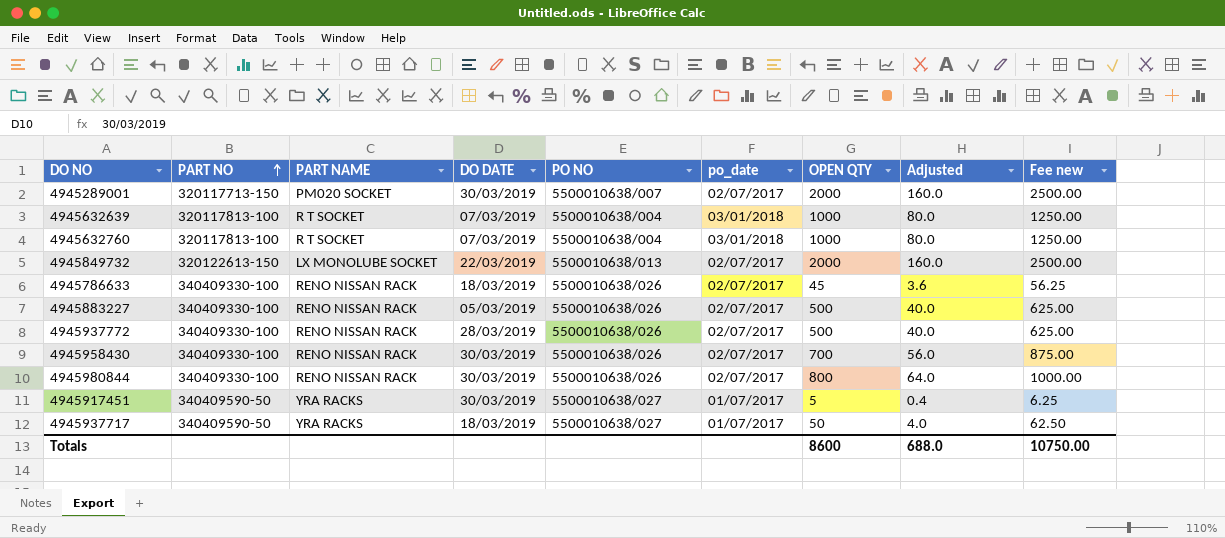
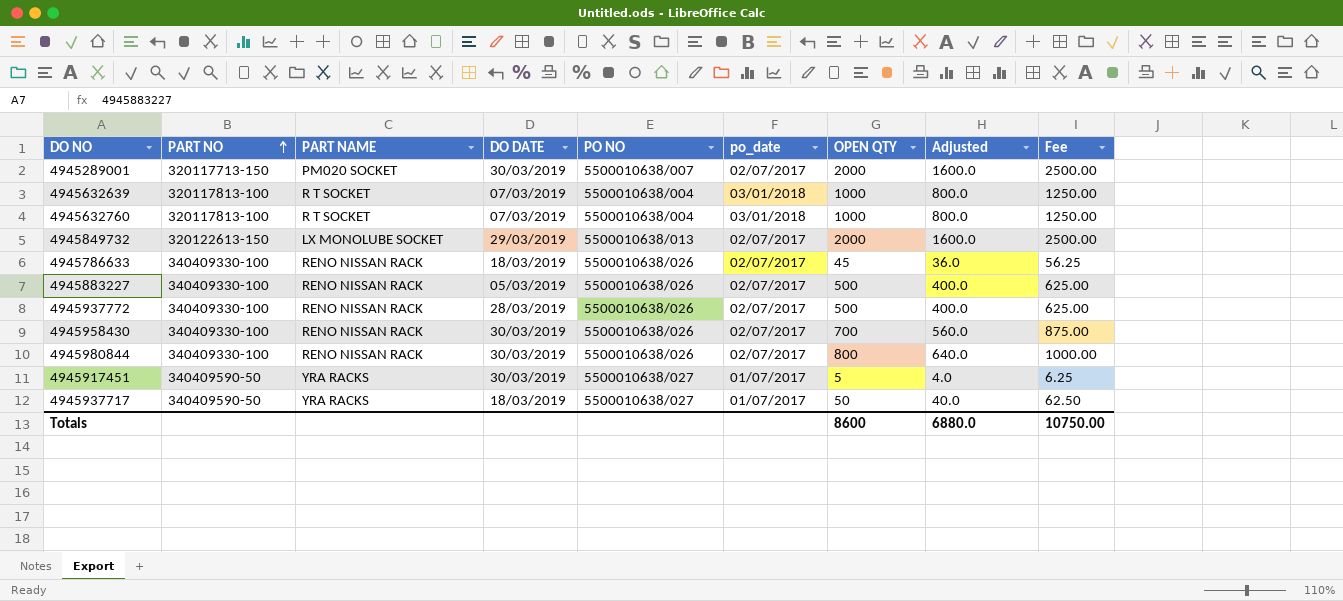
column Adjusted | formula: [OPEN QTY] * 0.08 -> [OPEN QTY] * 0.8
column name: Fee new -> Fee
4945849732 | DO DATE: 22/03/2019 -> 29/03/2019
Totals | Adjusted: 688.0 -> 6880.0

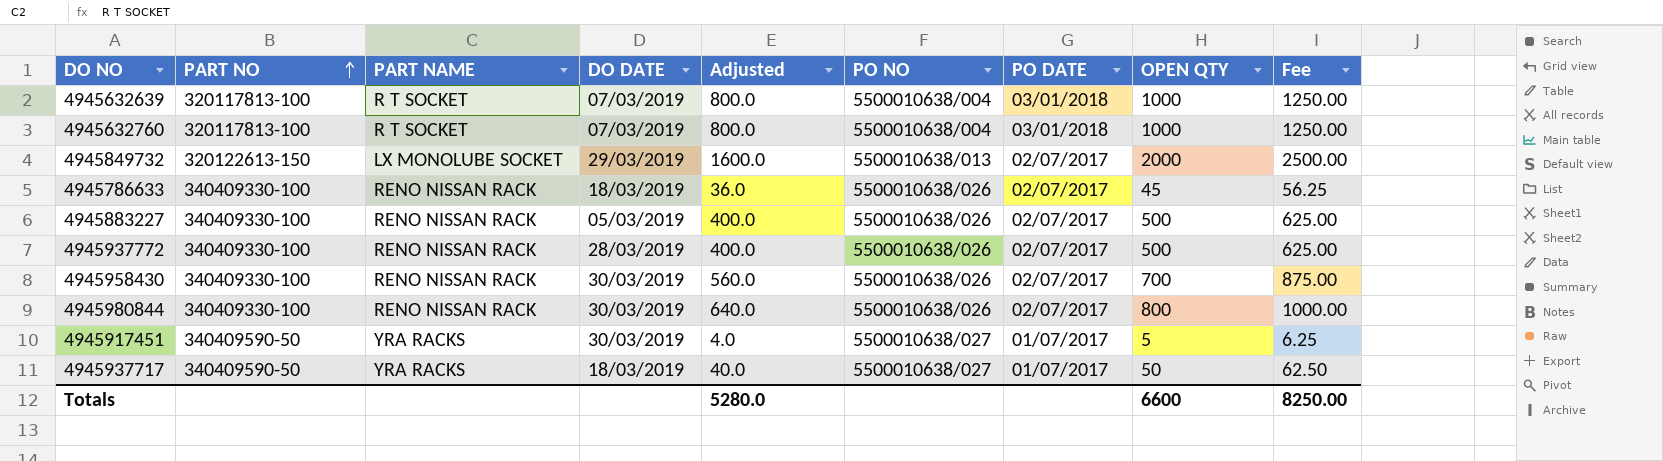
column Adjusted | position: 8 -> 5
column name: po_date -> PO DATE
row 4945289001: 320117713-150 | PM020 SOCKET | 30/03/2019 | 5500010638/007 | 02/07/2017 | 2000 | 1600.0 | 2500.00 -> none
Totals | Adjusted: 6880.0 -> 5280.0
Totals | OPEN QTY: 8600 -> 6600
Totals | Fee: 10750.00 -> 8250.00

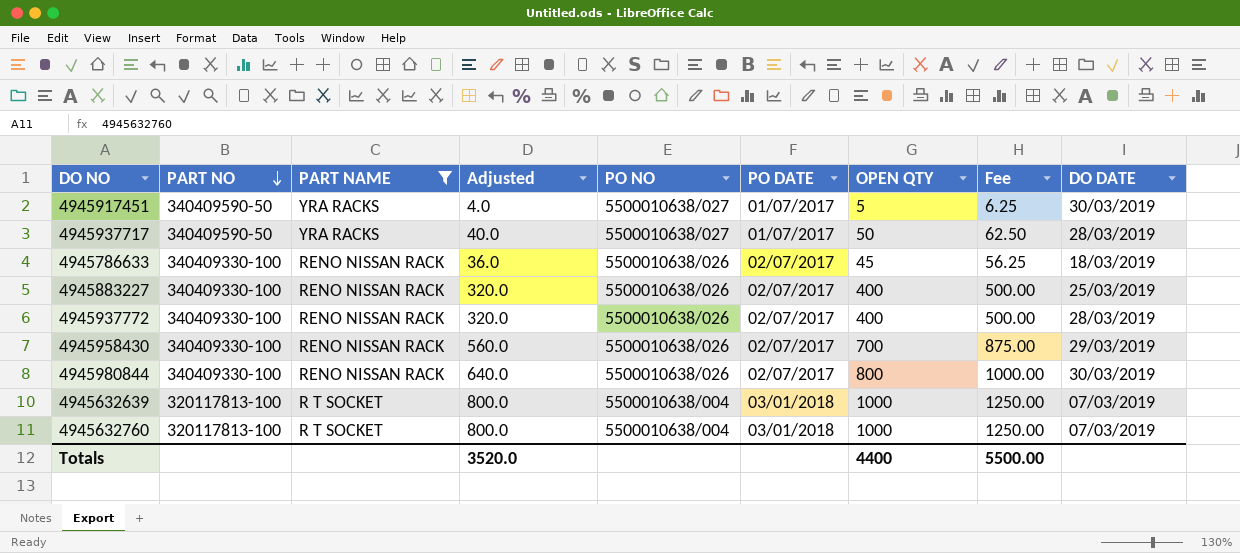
filter: none -> PART NAME != LX MONOLUBE SOCKET
row order: PART NO ascending -> PART NO descending
column DO DATE | position: 4 -> 9
4945937717 | DO DATE: 18/03/2019 -> 28/03/2019
4945883227 | Adjusted: 400.0 -> 320.0
4945883227 | OPEN QTY: 500 -> 400
4945883227 | Fee: 625.00 -> 500.00
4945883227 | DO DATE: 05/03/2019 -> 25/03/2019
4945937772 | Adjusted: 400.0 -> 320.0
4945937772 | OPEN QTY: 500 -> 400
4945937772 | Fee: 625.00 -> 500.00
4945958430 | DO DATE: 30/03/2019 -> 29/03/2019
Totals | Adjusted: 5280.0 -> 3520.0
Totals | OPEN QTY: 6600 -> 4400
Totals | Fee: 8250.00 -> 5500.00

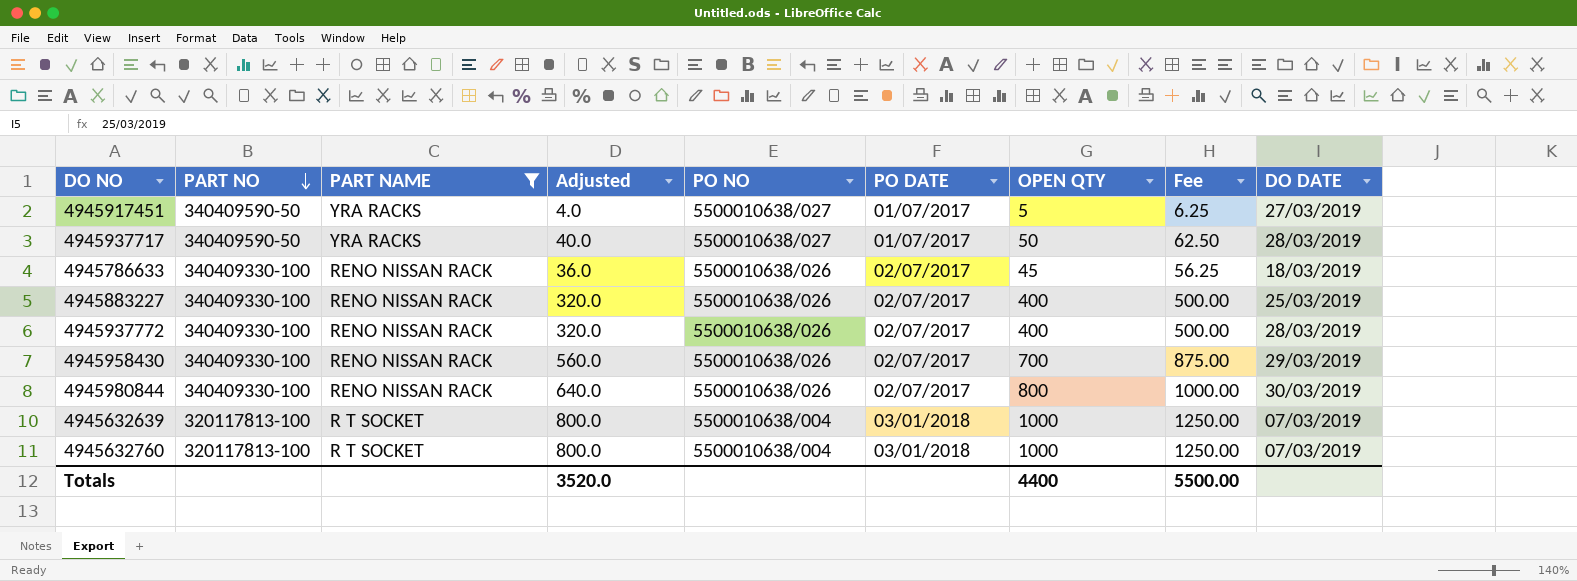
4945917451 | DO DATE: 30/03/2019 -> 27/03/2019

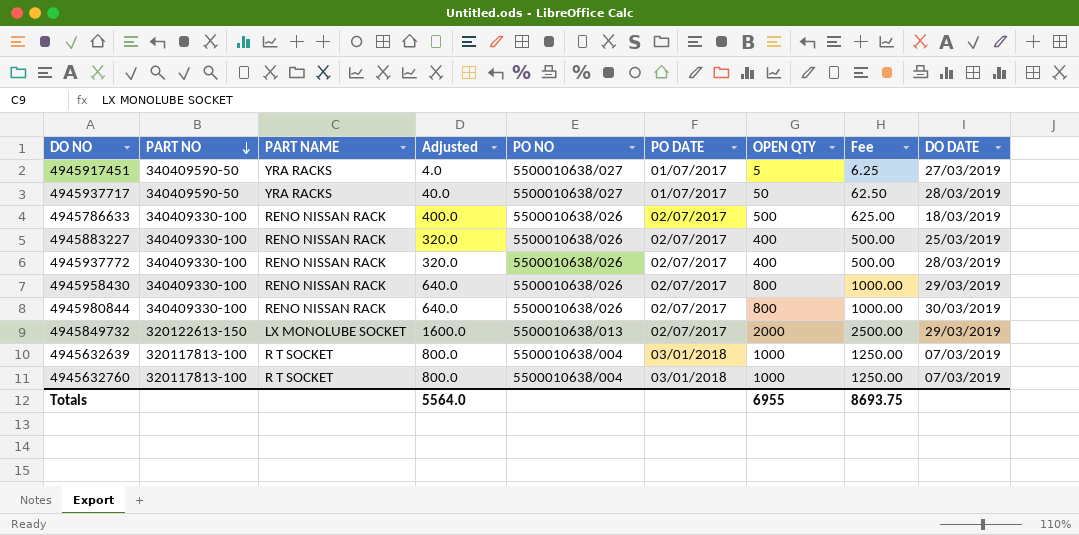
filter: PART NAME != LX MONOLUBE SOCKET -> none
4945786633 | Adjusted: 36.0 -> 400.0
4945786633 | OPEN QTY: 45 -> 500
4945786633 | Fee: 56.25 -> 625.00
4945958430 | Adjusted: 560.0 -> 640.0
4945958430 | OPEN QTY: 700 -> 800
4945958430 | Fee: 875.00 -> 1000.00
Totals | Adjusted: 3520.0 -> 5564.0
Totals | OPEN QTY: 4400 -> 6955
Totals | Fee: 5500.00 -> 8693.75

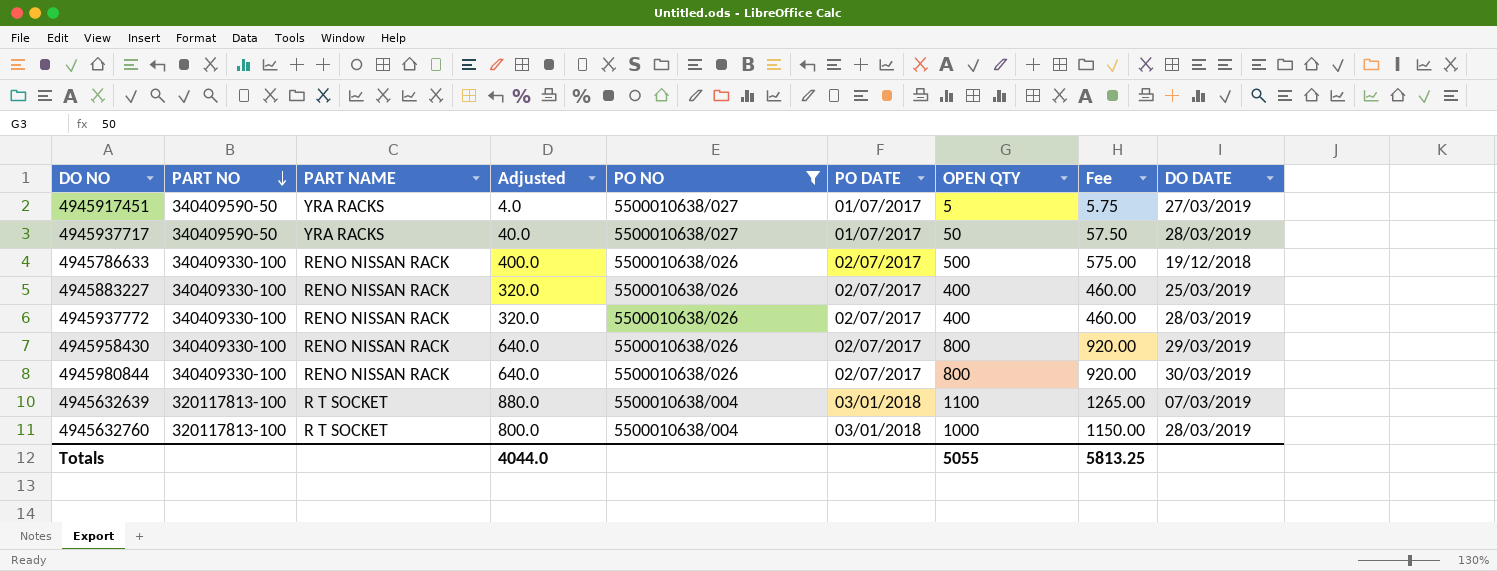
filter: none -> PO NO != 5500010638/013
column Fee | formula: [OPEN QTY] * 1.25 -> [OPEN QTY] * 1.15
4945786633 | DO DATE: 18/03/2019 -> 19/12/2018
4945632639 | Adjusted: 800.0 -> 880.0
4945632639 | OPEN QTY: 1000 -> 1100
4945632760 | DO DATE: 07/03/2019 -> 28/03/2019
Totals | Adjusted: 5564.0 -> 4044.0
Totals | OPEN QTY: 6955 -> 5055
Totals | Fee: 8693.75 -> 5813.25

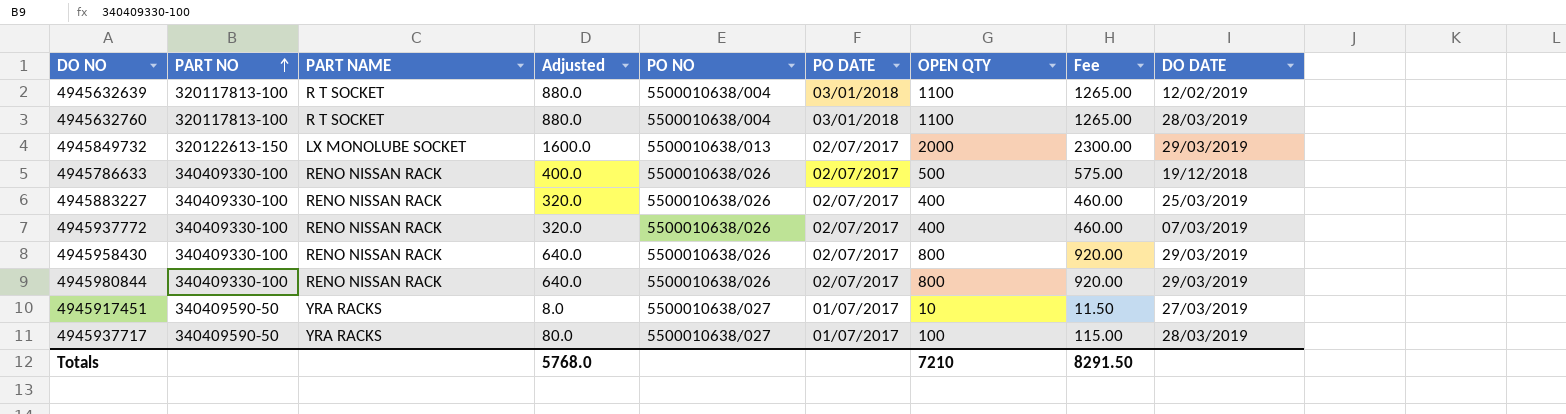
filter: PO NO != 5500010638/013 -> none
row order: PART NO descending -> PART NO ascending
4945632639 | DO DATE: 07/03/2019 -> 12/02/2019
4945632760 | Adjusted: 800.0 -> 880.0
4945632760 | OPEN QTY: 1000 -> 1100
4945632760 | Fee: 1150.00 -> 1265.00
4945937772 | DO DATE: 28/03/2019 -> 07/03/2019
4945980844 | DO DATE: 30/03/2019 -> 29/03/2019
4945917451 | Adjusted: 4.0 -> 8.0
4945917451 | OPEN QTY: 5 -> 10
4945917451 | Fee: 5.75 -> 11.50
4945937717 | Adjusted: 40.0 -> 80.0
4945937717 | OPEN QTY: 50 -> 100
4945937717 | Fee: 57.50 -> 115.00
Totals | Adjusted: 4044.0 -> 5768.0
Totals | OPEN QTY: 5055 -> 7210
Totals | Fee: 5813.25 -> 8291.50

